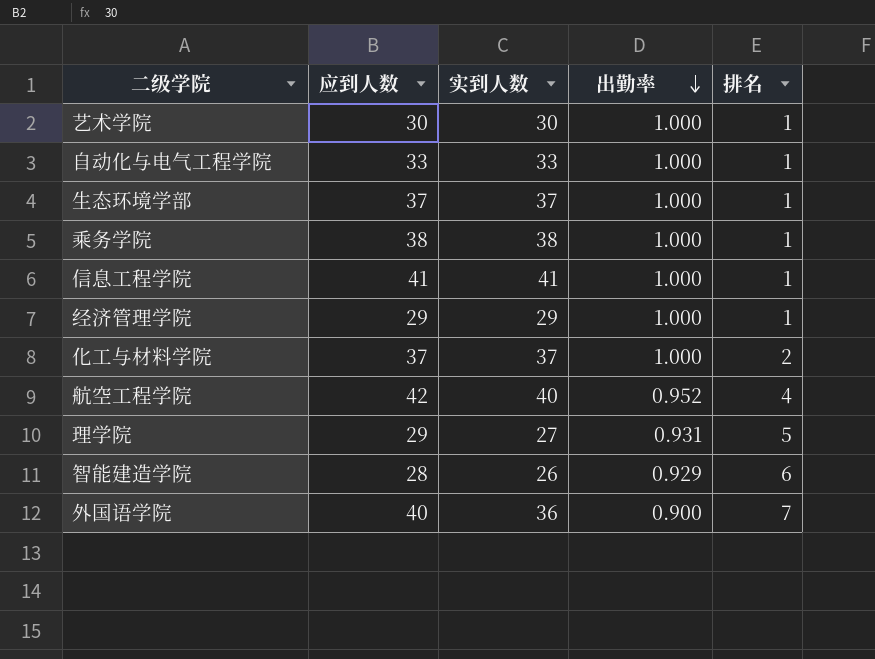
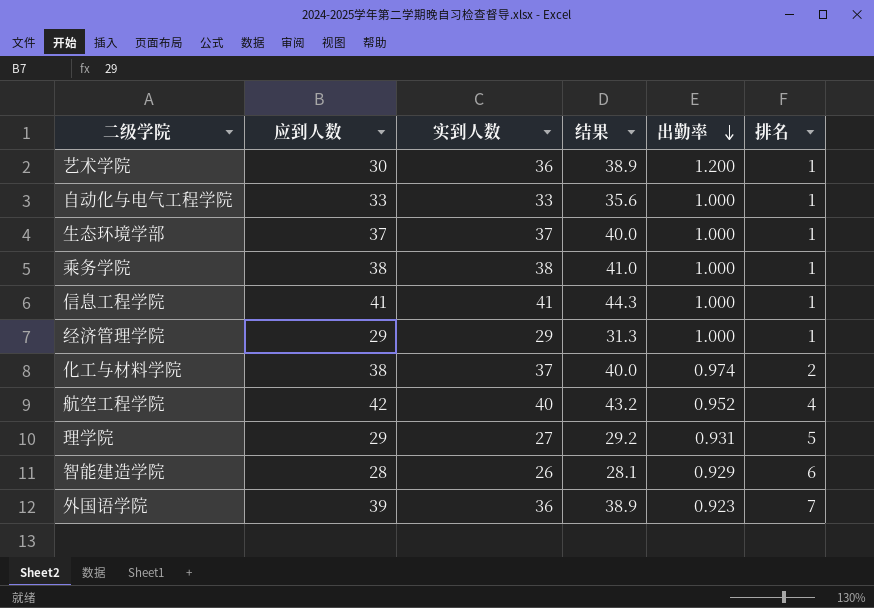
column 结果 | formula: none -> [实到人数] * 1.08
艺术学院 | 实到人数: 30 -> 36
艺术学院 | 出勤率: 1.000 -> 1.200
化工与材料学院 | 应到人数: 37 -> 38
化工与材料学院 | 出勤率: 1.000 -> 0.974
外国语学院 | 应到人数: 40 -> 39
外国语学院 | 出勤率: 0.900 -> 0.923

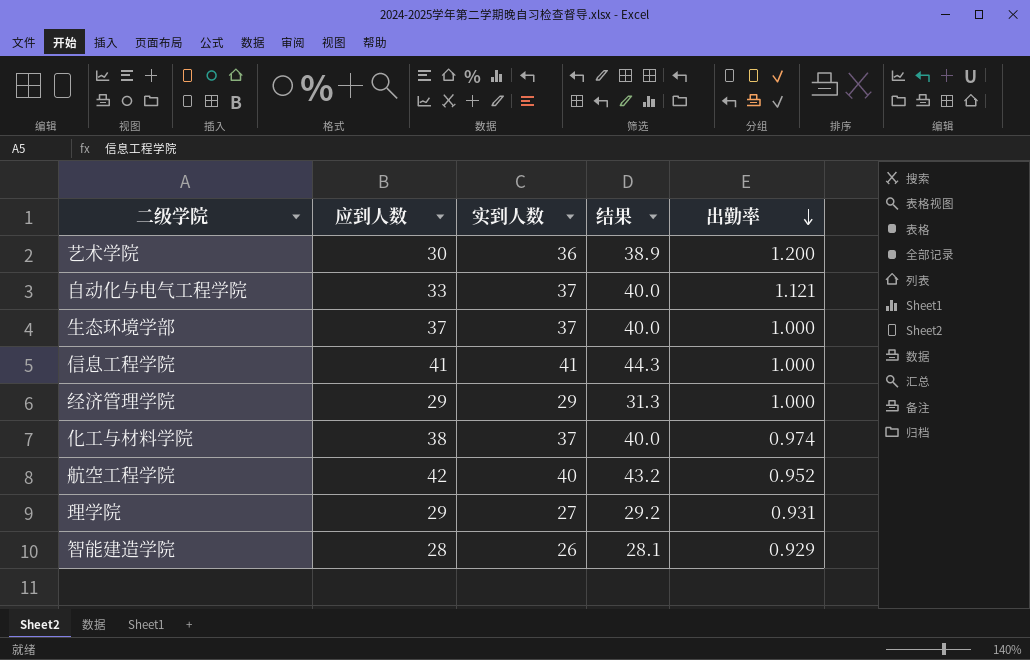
column 排名 | position: 6 -> none
row 乘务学院: 38 | 38 | 41.0 | 1.000 | 1 -> none
row 外国语学院: 39 | 36 | 38.9 | 0.923 | 7 -> none
自动化与电气工程学院 | 实到人数: 33 -> 37
自动化与电气工程学院 | 结果: 35.6 -> 40.0
自动化与电气工程学院 | 出勤率: 1.000 -> 1.121

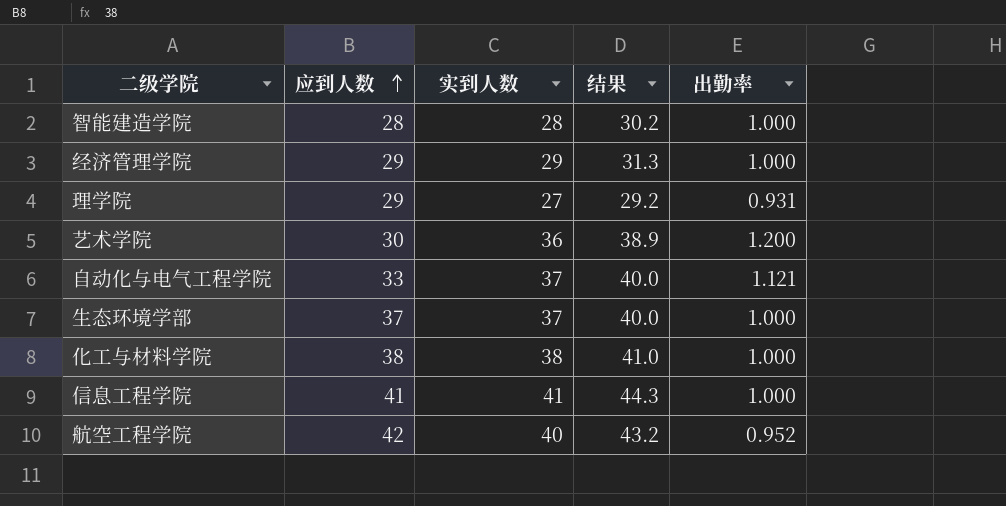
row order: 出勤率 descending -> 应到人数 ascending
智能建造学院 | 实到人数: 26 -> 28
智能建造学院 | 结果: 28.1 -> 30.2
智能建造学院 | 出勤率: 0.929 -> 1.000
化工与材料学院 | 实到人数: 37 -> 38
化工与材料学院 | 结果: 40.0 -> 41.0
化工与材料学院 | 出勤率: 0.974 -> 1.000

